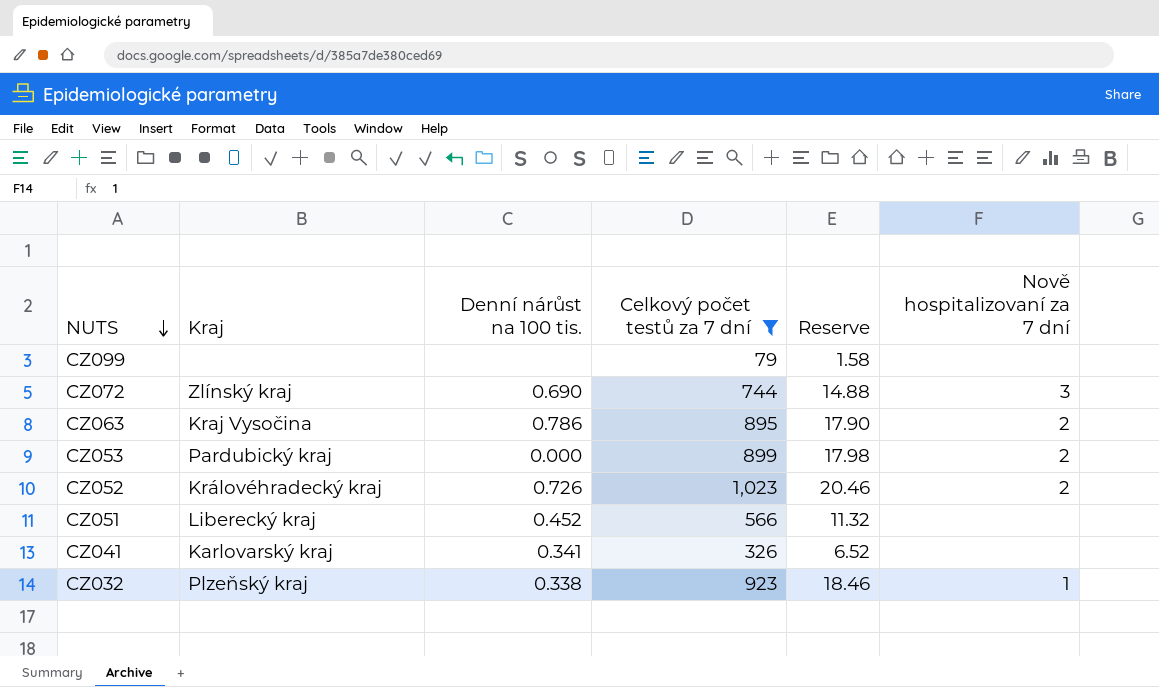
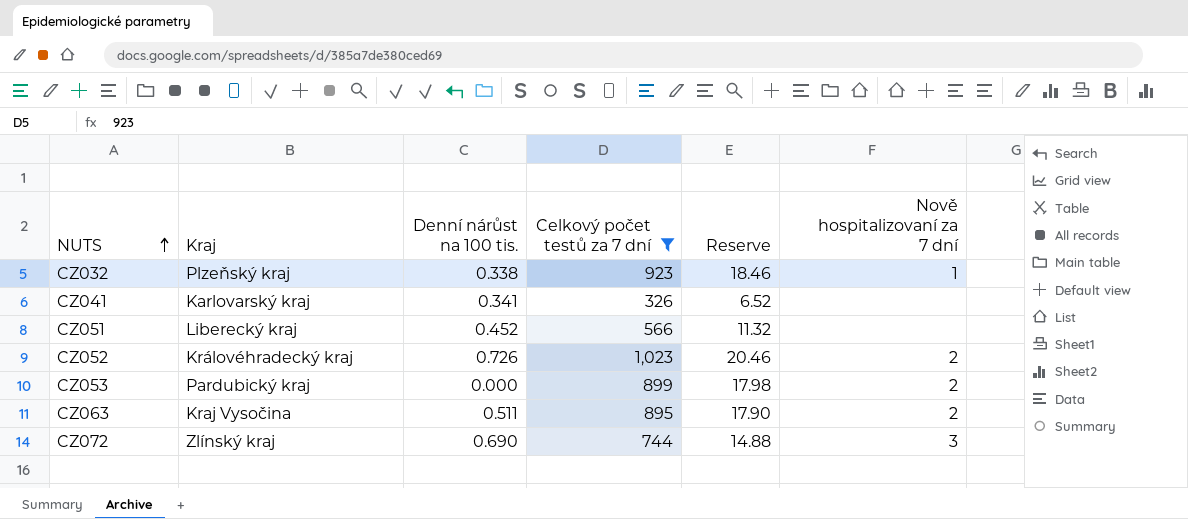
row order: NUTS descending -> NUTS ascending
row CZ099: none | none | 79 | 1.58 | none -> none
CZ063 | Denní nárůst na 100 tis.: 0.786 -> 0.511

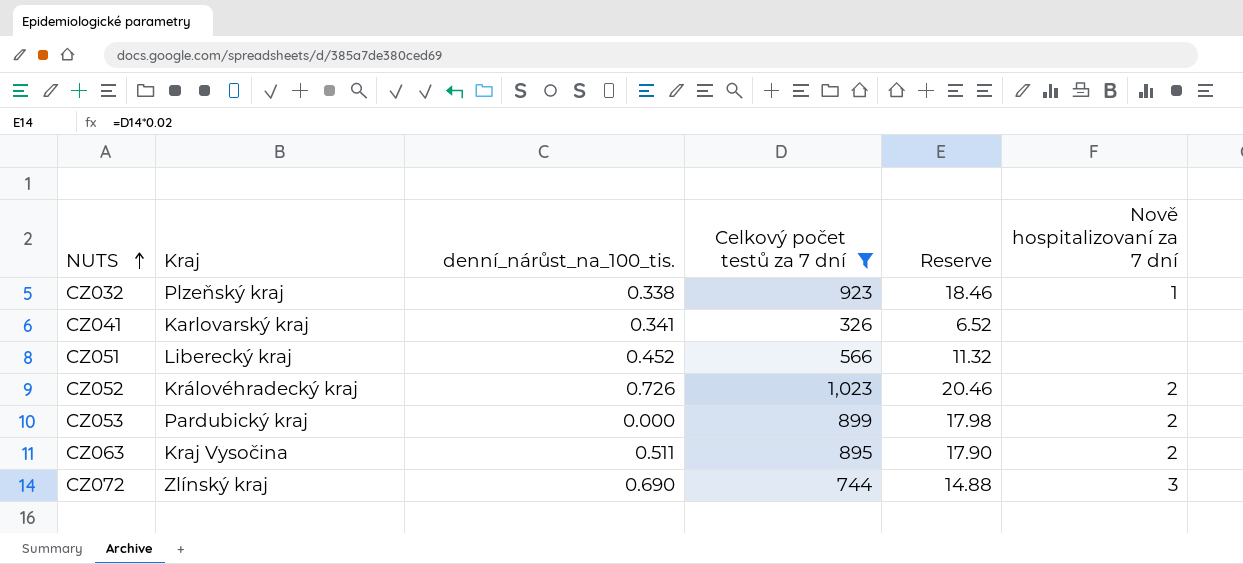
column name: Denní nárůst na 100 tis. -> denní_nárůst_na_100_tis.

